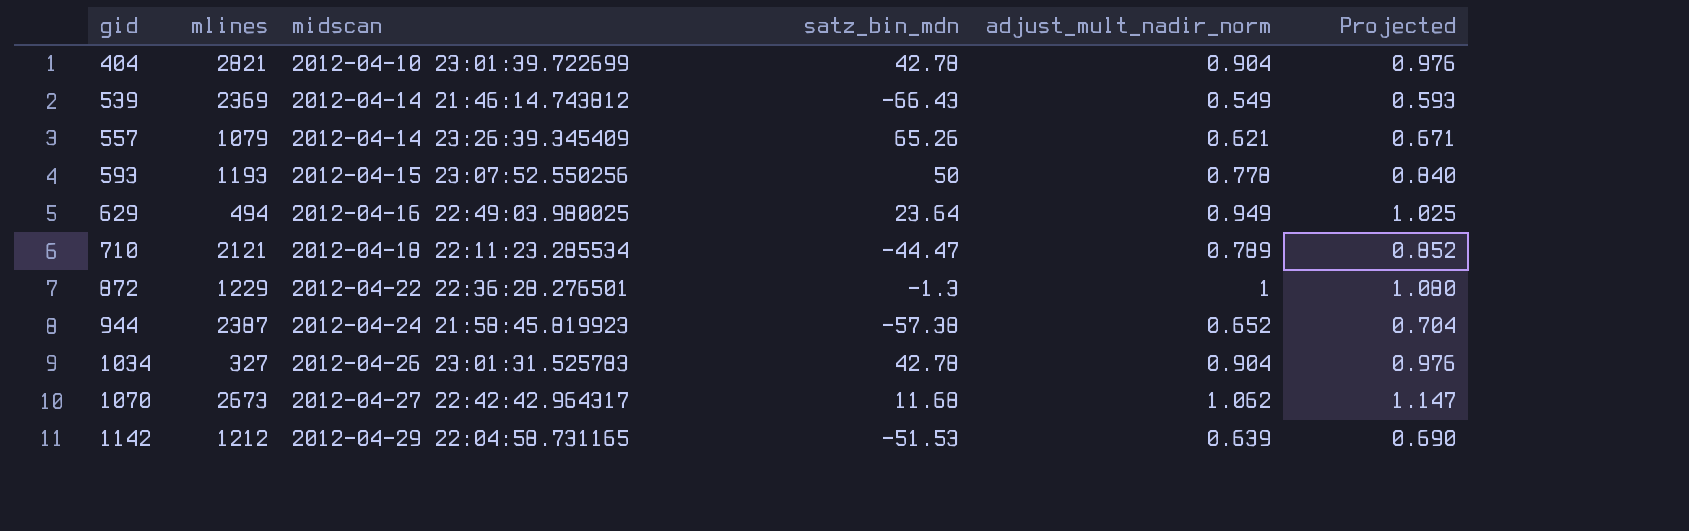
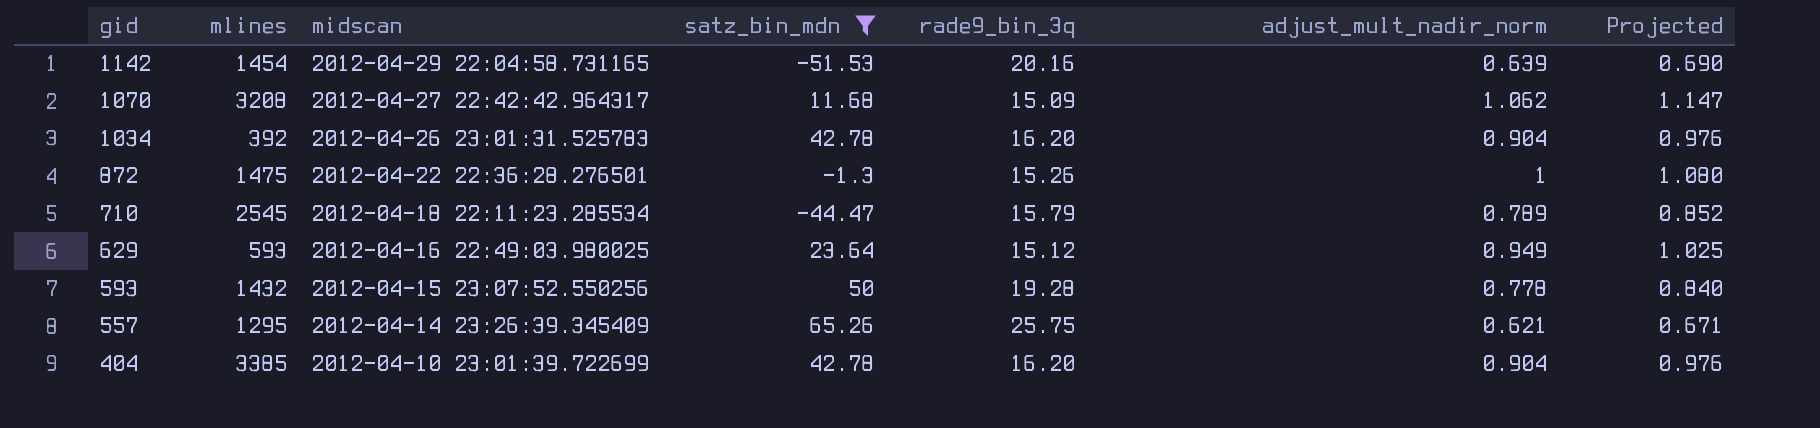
filter: none -> satz_bin_mdn >= -51.53
row order: gid ascending -> gid descending
column rade9_bin_3q | position: none -> 5
1142 | mlines: 1212 -> 1454
1070 | mlines: 2673 -> 3208
1034 | mlines: 327 -> 392
872 | mlines: 1229 -> 1475
710 | mlines: 2121 -> 2545
629 | mlines: 494 -> 593
593 | mlines: 1193 -> 1432
557 | mlines: 1079 -> 1295
404 | mlines: 2821 -> 3385

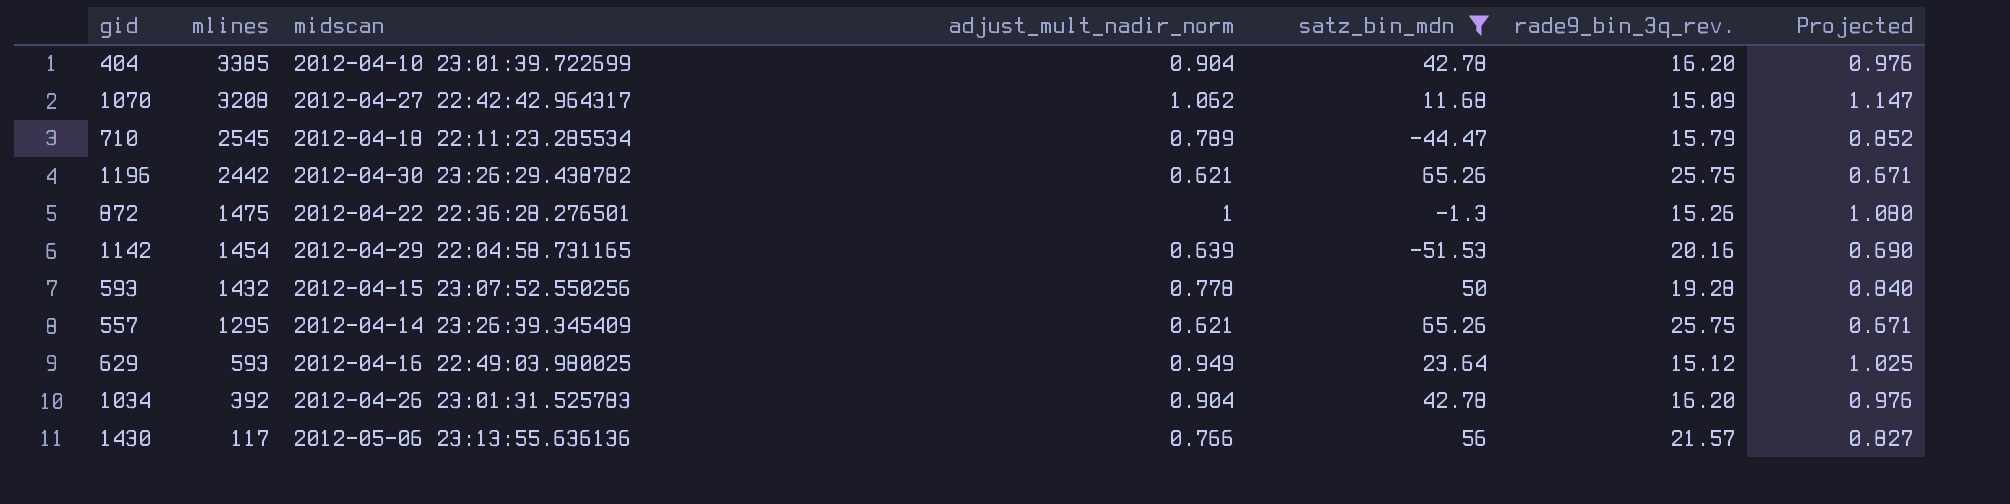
row order: gid descending -> mlines descending
column adjust_mult_nadir_norm | position: 6 -> 4
column name: rade9_bin_3q -> rade9_bin_3q_rev.
row 1196: none -> 2442 | 2012-04-30 23:26:29.438782 | 0.621 | 65.26 | 25.75 | 0.671
row 1430: none -> 117 | 2012-05-06 23:13:55.636136 | 0.766 | 56 | 21.57 | 0.827

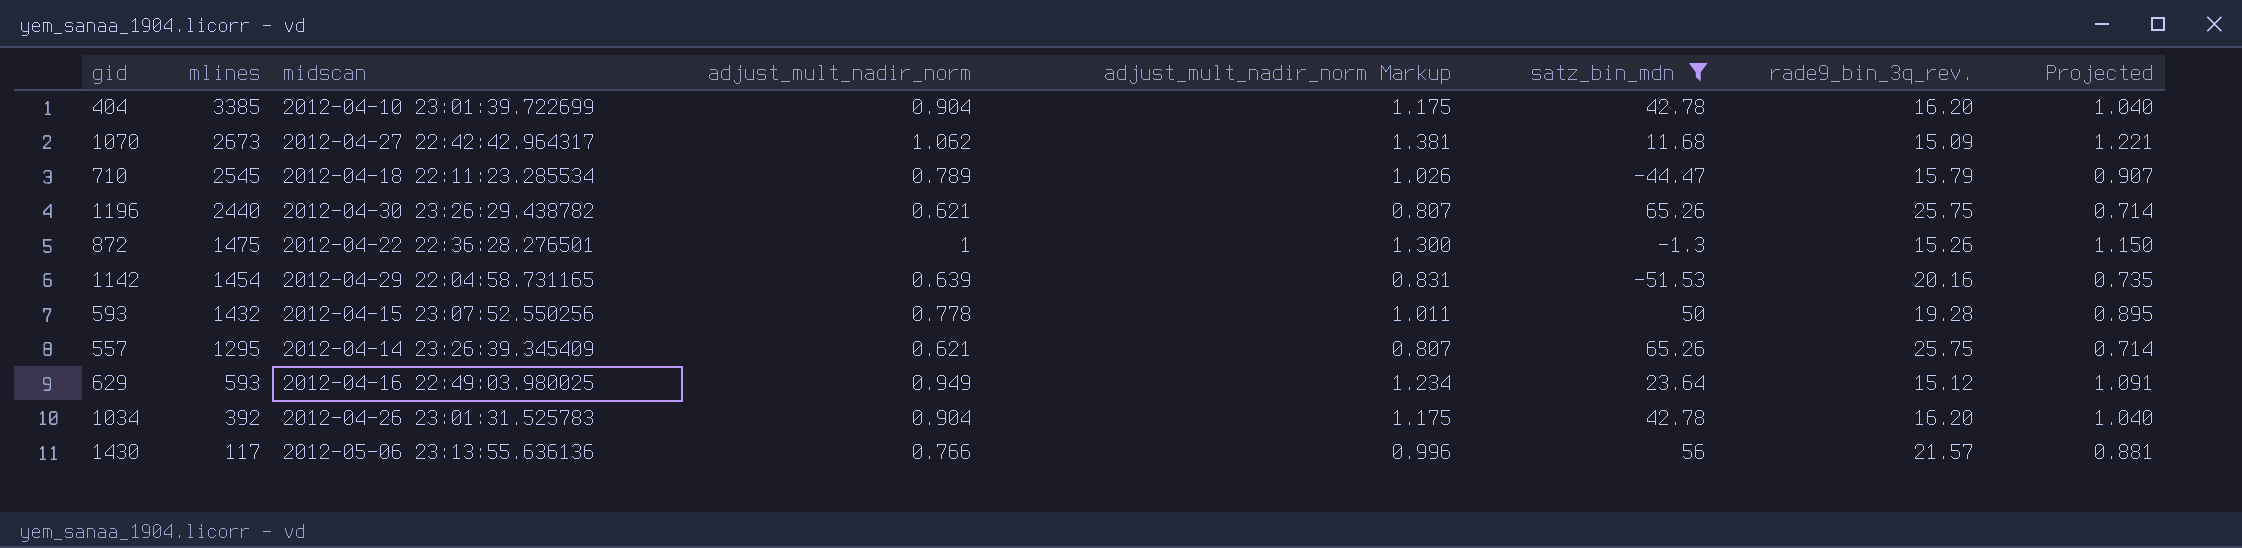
column adjust_mult_nadir_norm Markup | formula: none -> [adjust_mult_nadir_norm] * 1.3
column Projected | formula: [adjust_mult_nadir_norm] * 1.08 -> [adjust_mult_nadir_norm] * 1.15
1070 | mlines: 3208 -> 2673
1196 | mlines: 2442 -> 2440

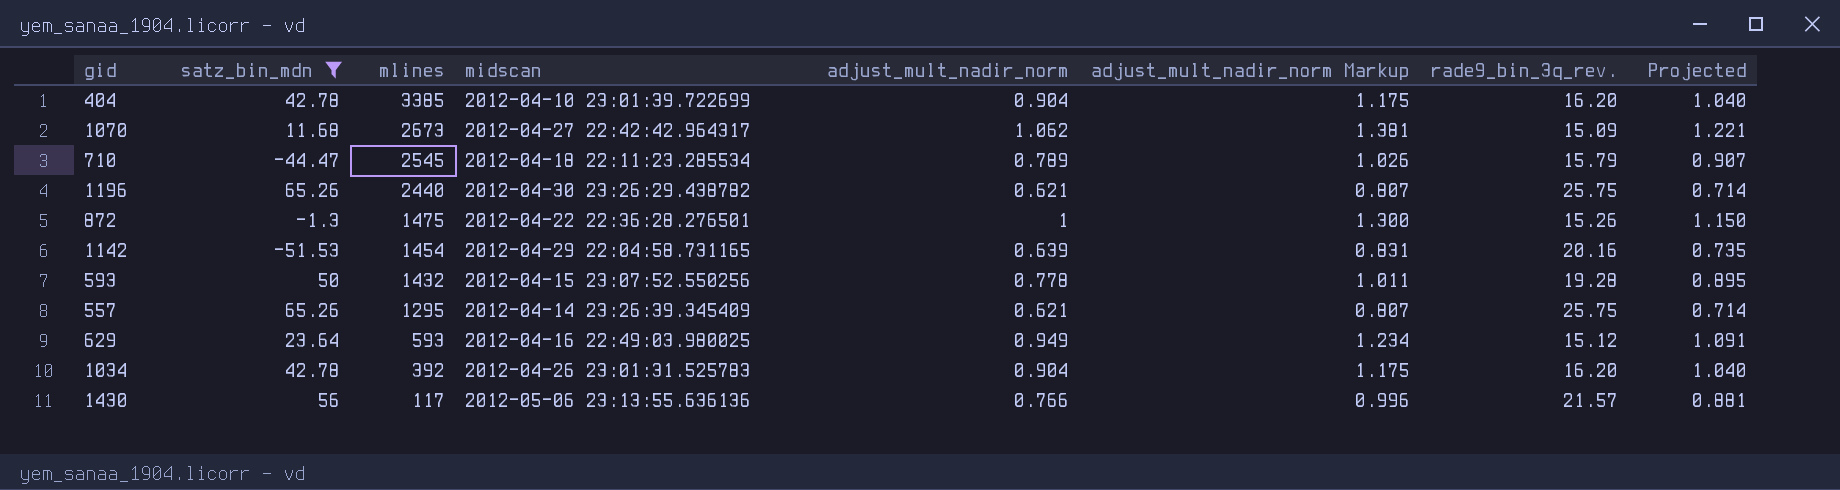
column satz_bin_mdn | position: 6 -> 2

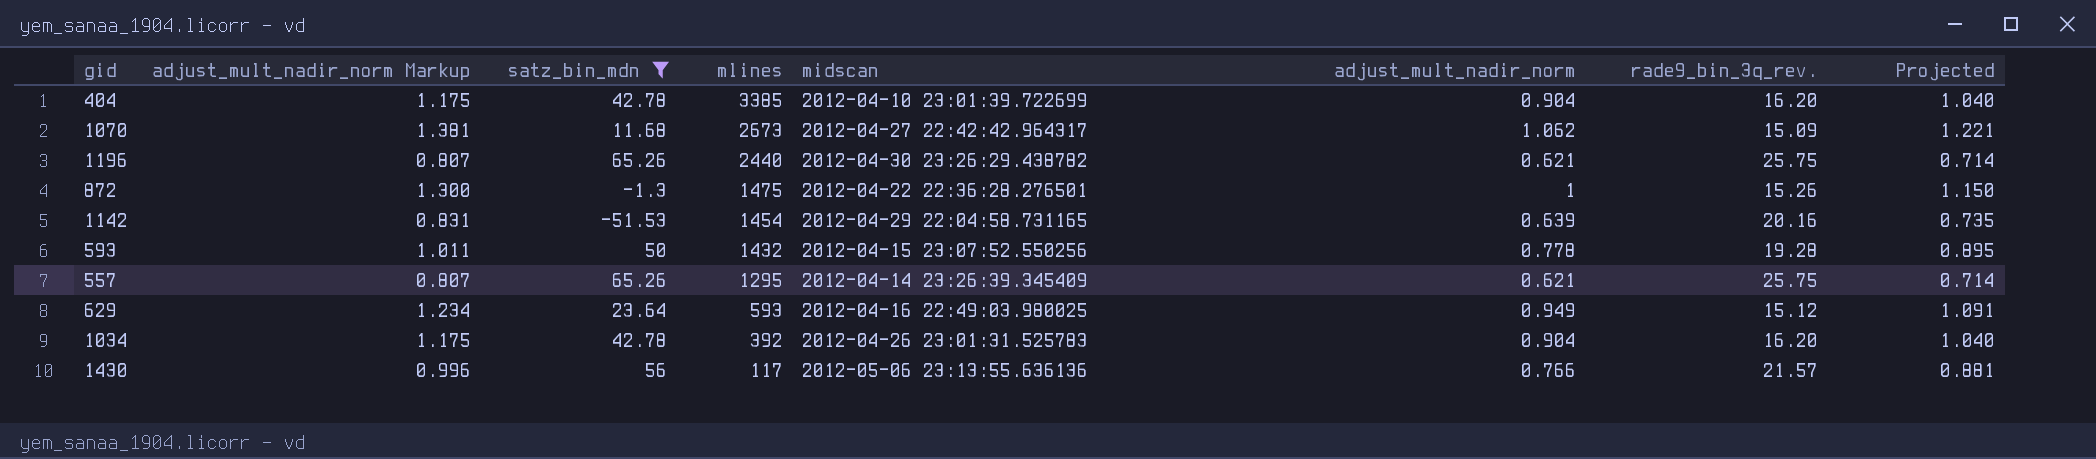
column adjust_mult_nadir_norm Markup | position: 6 -> 2
row 710: -44.47 | 2545 | 2012-04-18 22:11:23.285534 | 0.789 | 1.026 | 15.79 | 0.907 -> none

